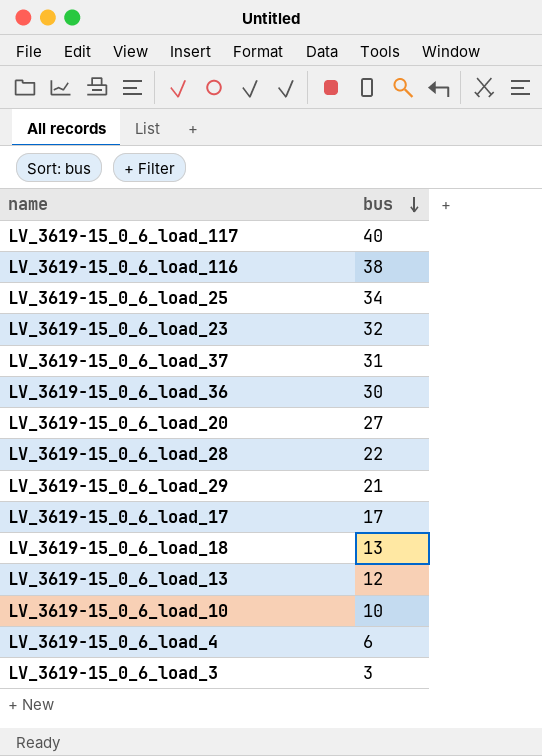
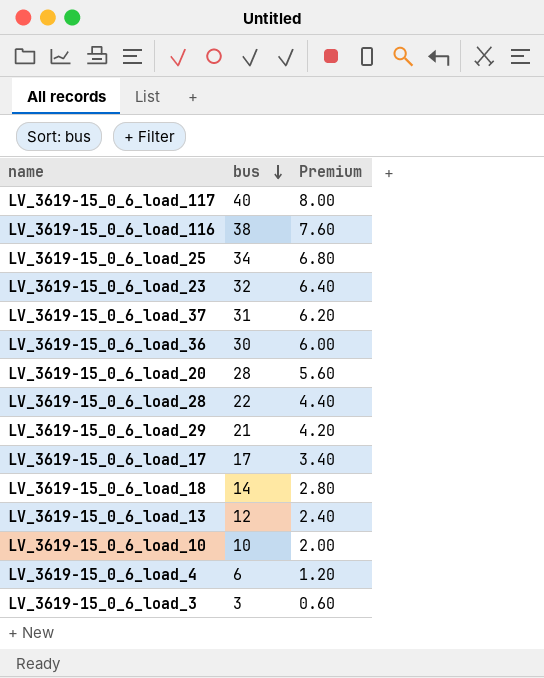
column Premium | formula: none -> [bus] * 0.2
LV_3619-15_0_6_load_20 | bus: 27 -> 28
LV_3619-15_0_6_load_18 | bus: 13 -> 14

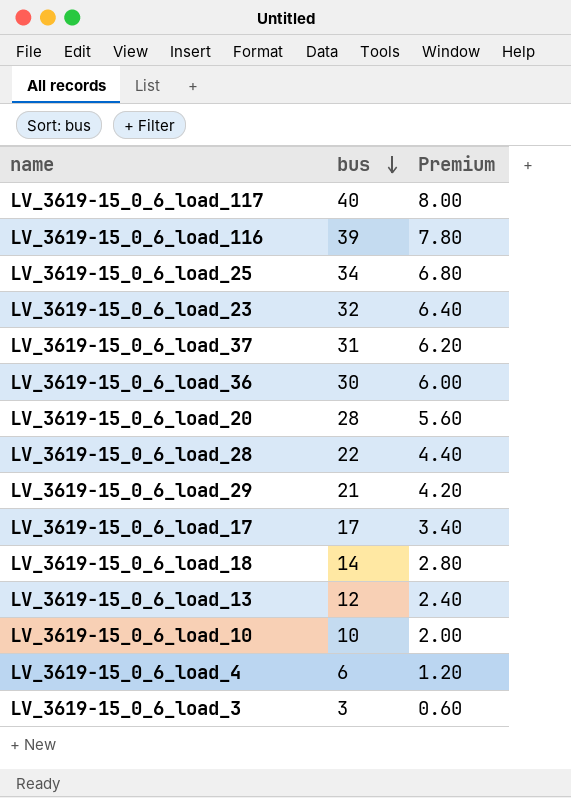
LV_3619-15_0_6_load_116 | bus: 38 -> 39
LV_3619-15_0_6_load_116 | Premium: 7.60 -> 7.80

